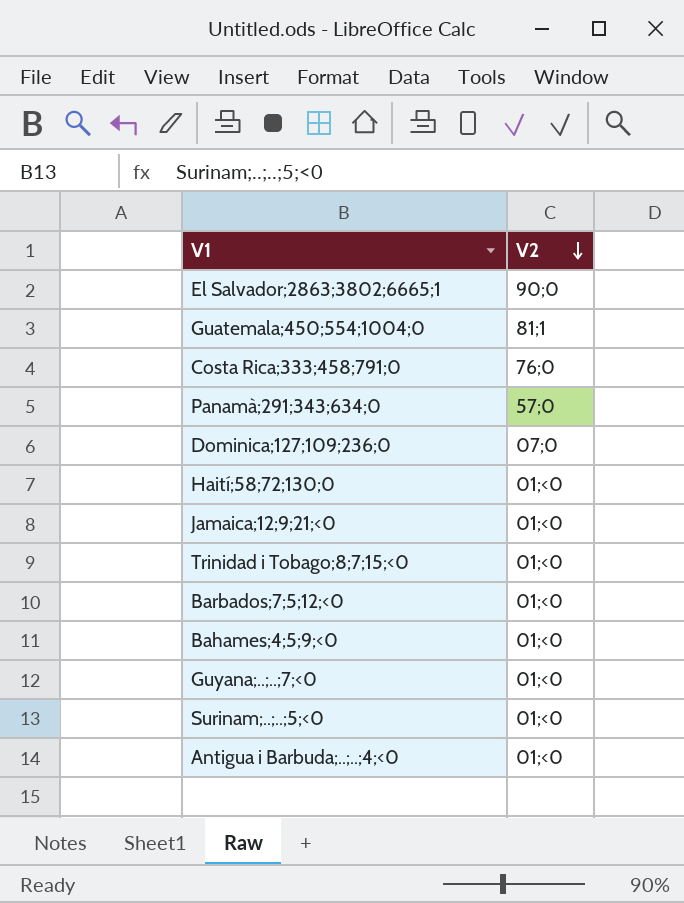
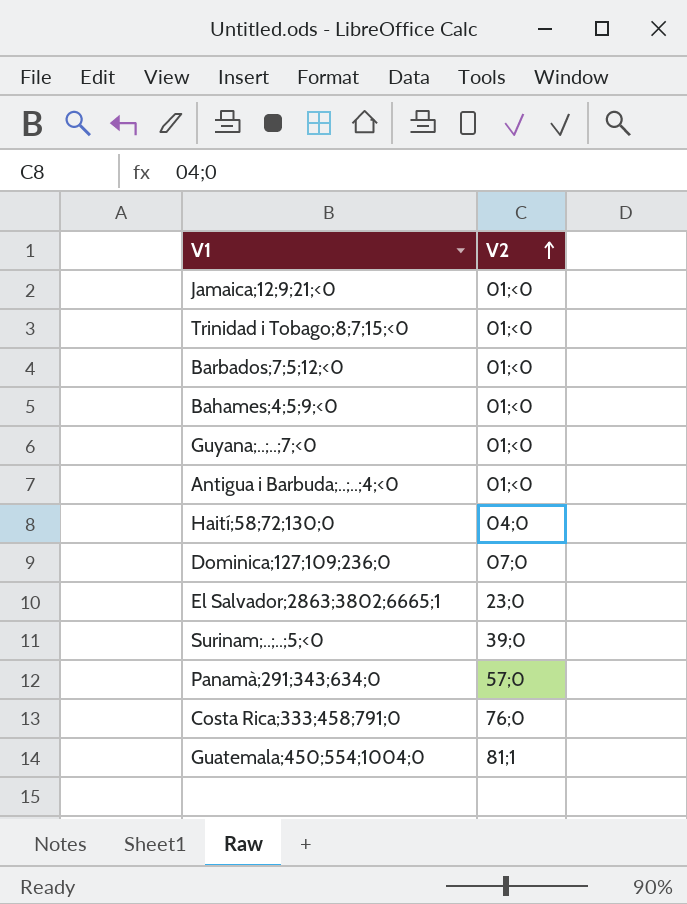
row order: V2 descending -> V2 ascending
Haití;58;72;130;0 | V2: 01;<0 -> 04;0
El Salvador;2863;3802;6665;1 | V2: 90;0 -> 23;0
Surinam;..;..;5;<0 | V2: 01;<0 -> 39;0

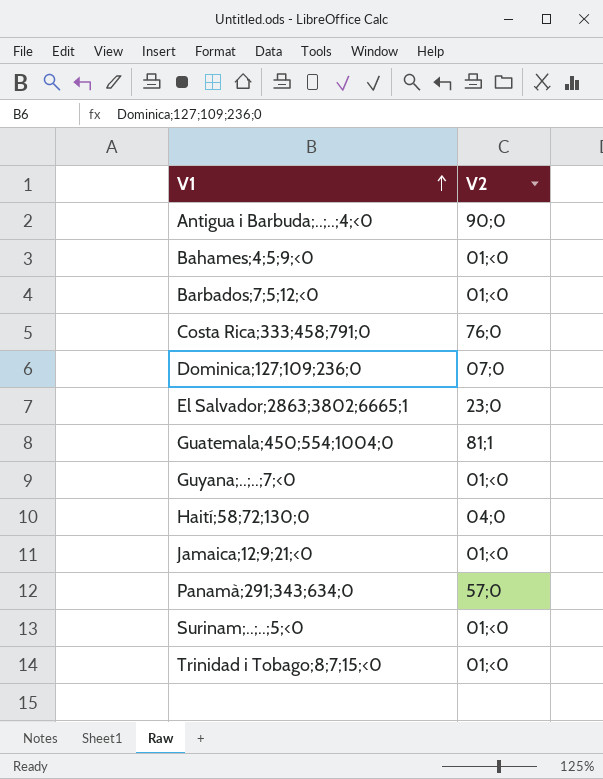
row order: V2 ascending -> V1 ascending
Antigua i Barbuda;..;..;4;<0 | V2: 01;<0 -> 90;0
Surinam;..;..;5;<0 | V2: 39;0 -> 01;<0

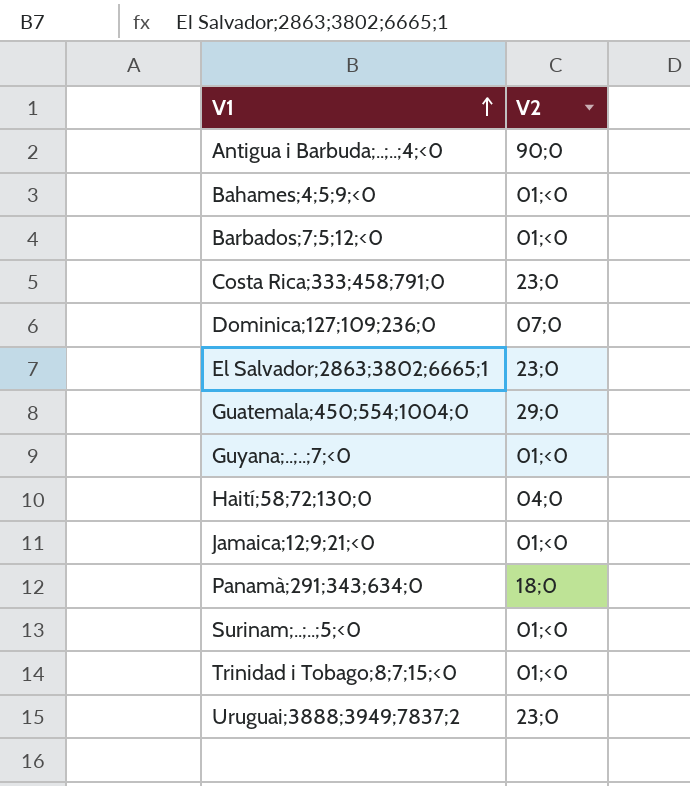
Costa Rica;333;458;791;0 | V2: 76;0 -> 23;0
Guatemala;450;554;1004;0 | V2: 81;1 -> 29;0
Panamà;291;343;634;0 | V2: 57;0 -> 18;0
row Uruguai;3888;3949;7837;2: none -> 23;0

